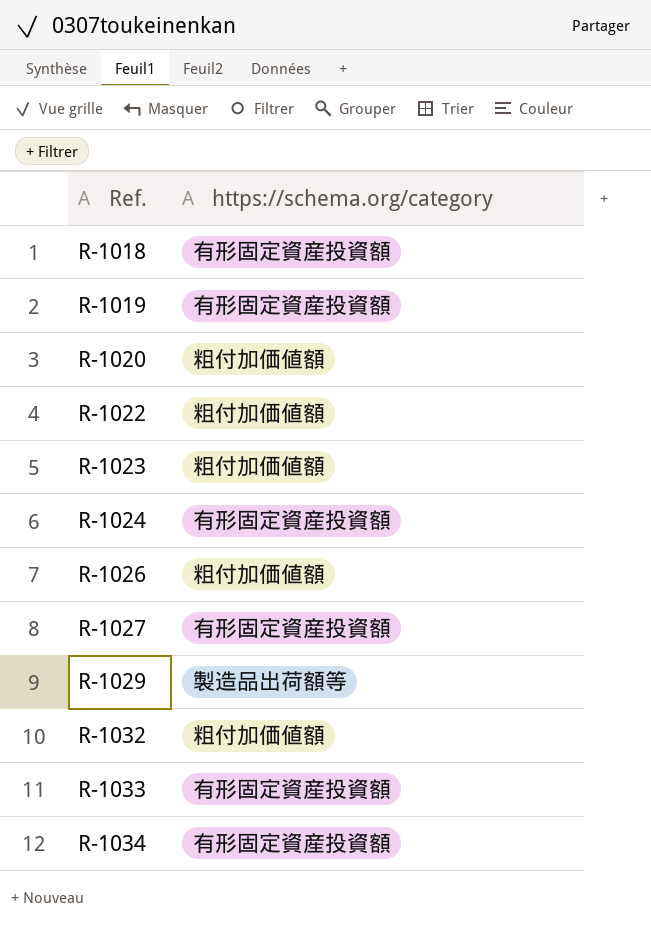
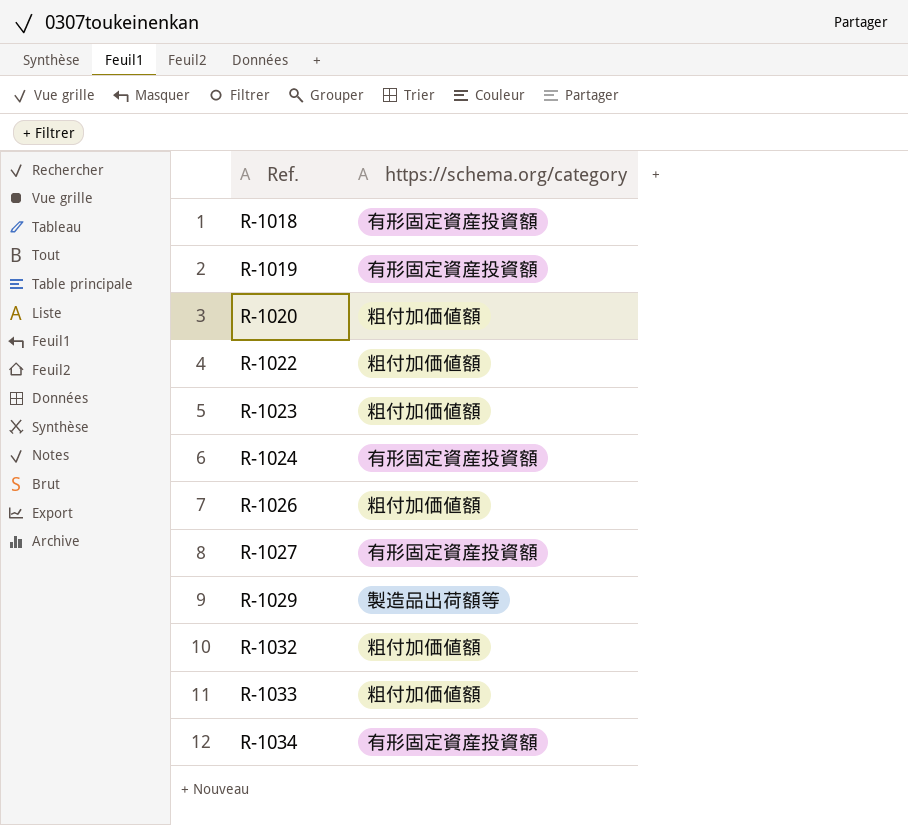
R-1033 | https://schema.org/category: 有形固定資産投資額 -> 粗付加価値額

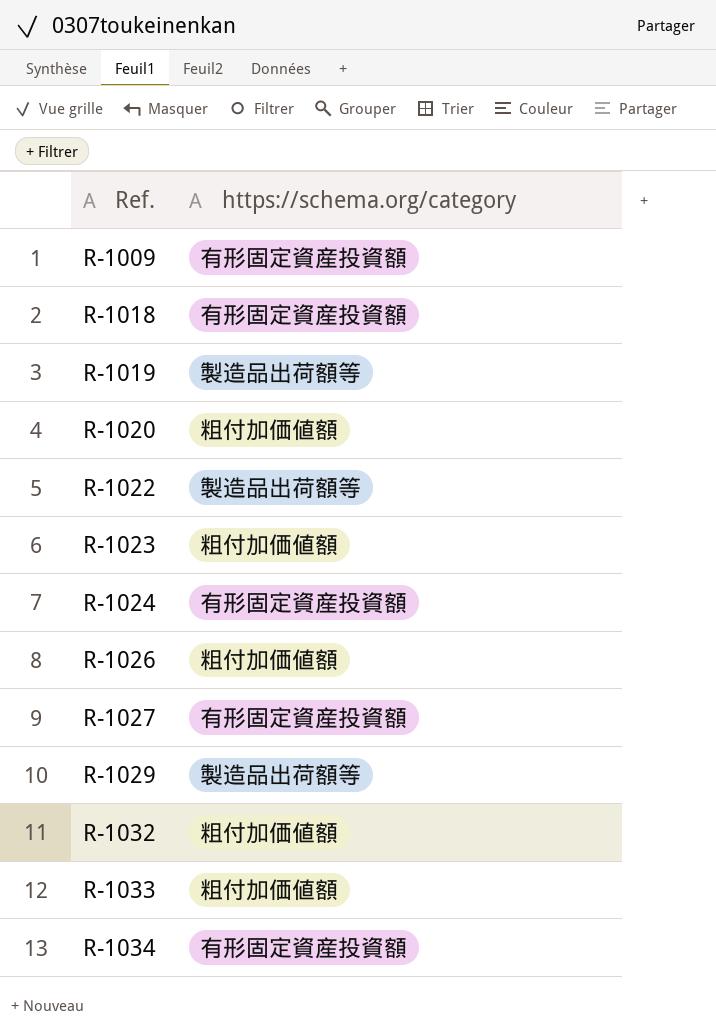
row R-1009: none -> 有形固定資産投資額
R-1019 | https://schema.org/category: 有形固定資産投資額 -> 製造品出荷額等
R-1022 | https://schema.org/category: 粗付加価値額 -> 製造品出荷額等

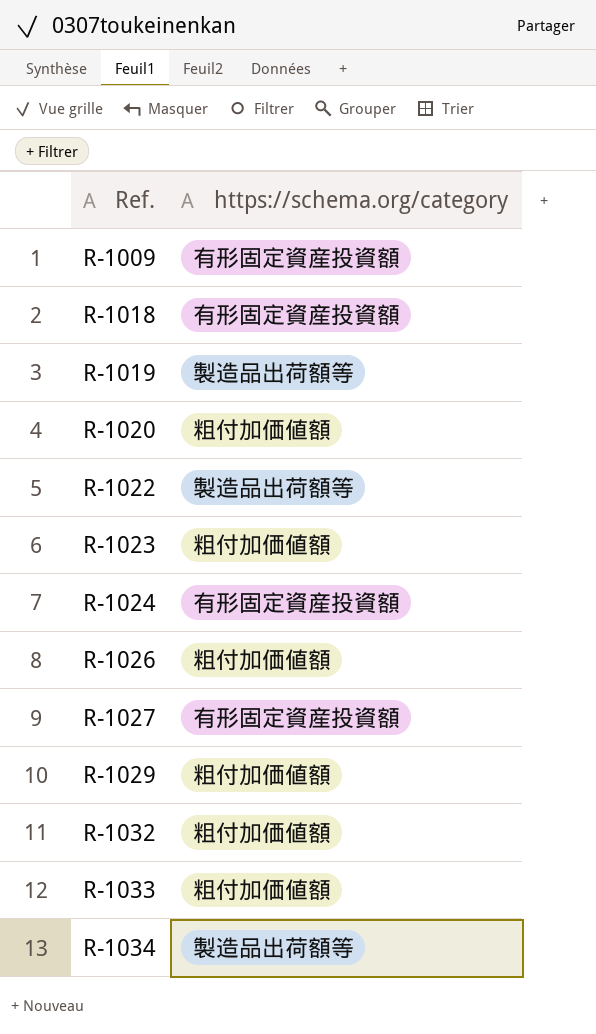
R-1029 | https://schema.org/category: 製造品出荷額等 -> 粗付加価値額
R-1034 | https://schema.org/category: 有形固定資産投資額 -> 製造品出荷額等

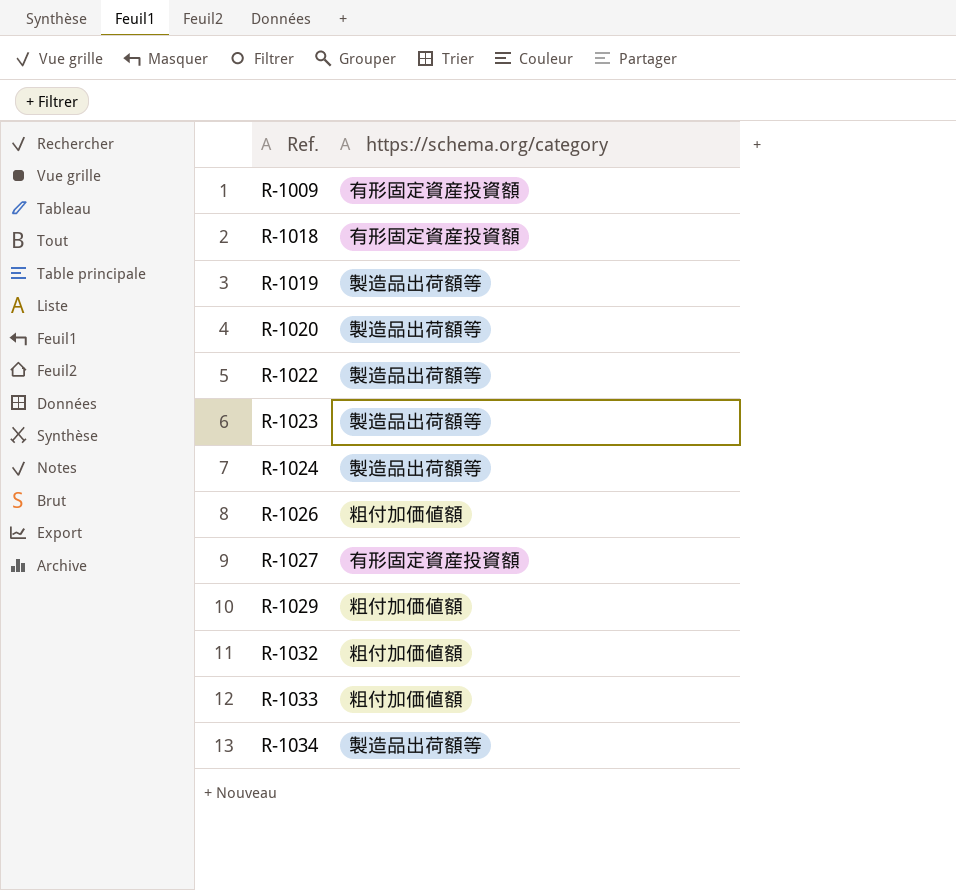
R-1020 | https://schema.org/category: 粗付加価値額 -> 製造品出荷額等
R-1023 | https://schema.org/category: 粗付加価値額 -> 製造品出荷額等
R-1024 | https://schema.org/category: 有形固定資産投資額 -> 製造品出荷額等

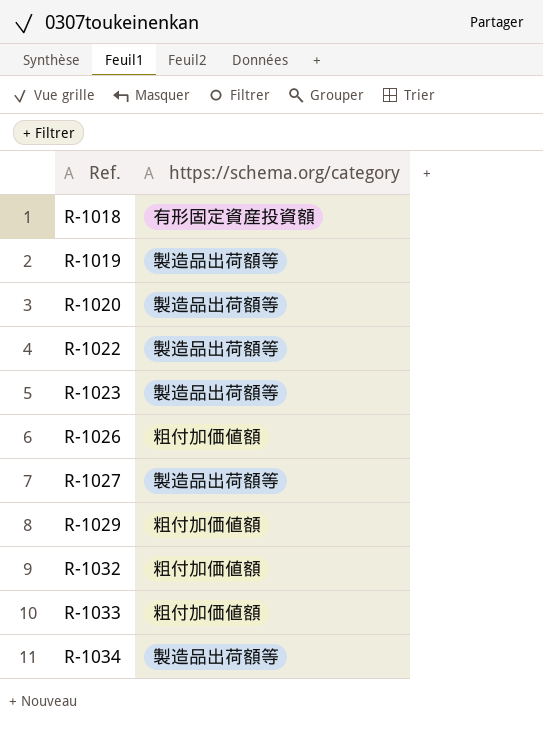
row R-1009: 有形固定資産投資額 -> none
row R-1024: 製造品出荷額等 -> none
R-1027 | https://schema.org/category: 有形固定資産投資額 -> 製造品出荷額等

